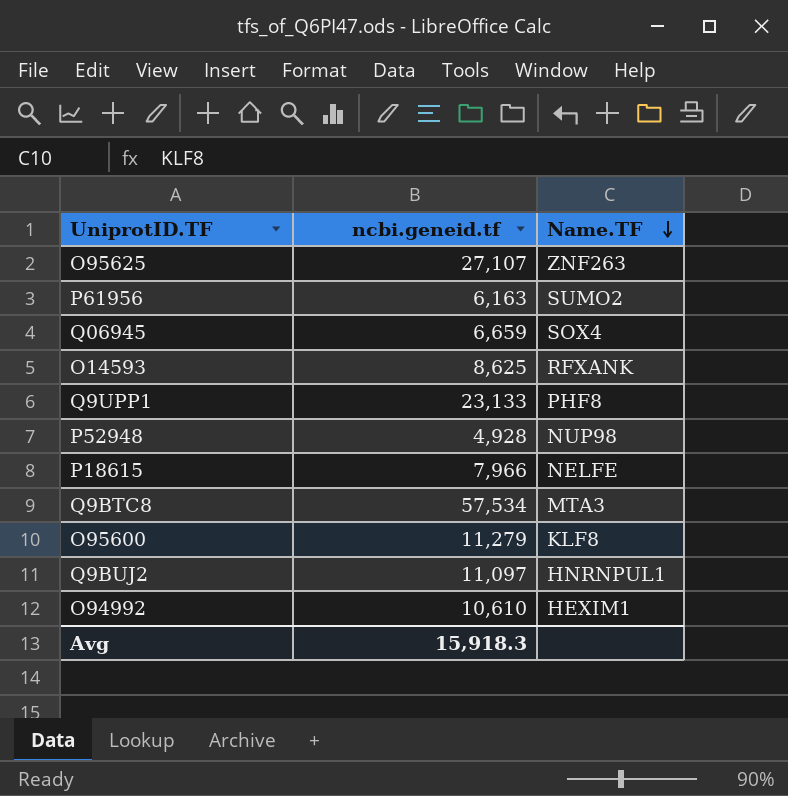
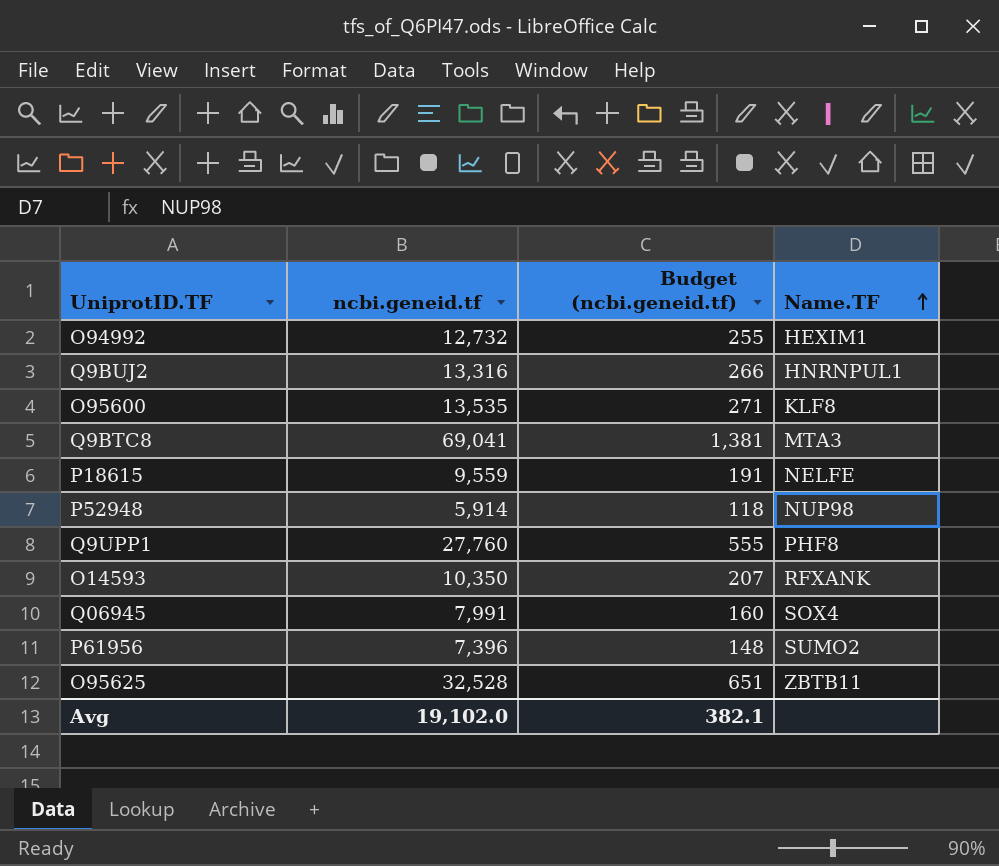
row order: Name.TF descending -> Name.TF ascending
column Budget (ncbi.geneid.tf) | formula: none -> [ncbi.geneid.tf] * 0.02
O94992 | ncbi.geneid.tf: 10,610 -> 12,732
Q9BUJ2 | ncbi.geneid.tf: 11,097 -> 13,316
O95600 | ncbi.geneid.tf: 11,279 -> 13,535
Q9BTC8 | ncbi.geneid.tf: 57,534 -> 69,041
P18615 | ncbi.geneid.tf: 7,966 -> 9,559
P52948 | ncbi.geneid.tf: 4,928 -> 5,914
Q9UPP1 | ncbi.geneid.tf: 23,133 -> 27,760
O14593 | ncbi.geneid.tf: 8,625 -> 10,350
Q06945 | ncbi.geneid.tf: 6,659 -> 7,991
P61956 | ncbi.geneid.tf: 6,163 -> 7,396
O95625 | ncbi.geneid.tf: 27,107 -> 32,528
O95625 | Name.TF: ZNF263 -> ZBTB11
Avg | ncbi.geneid.tf: 15,918.3 -> 19,102.0

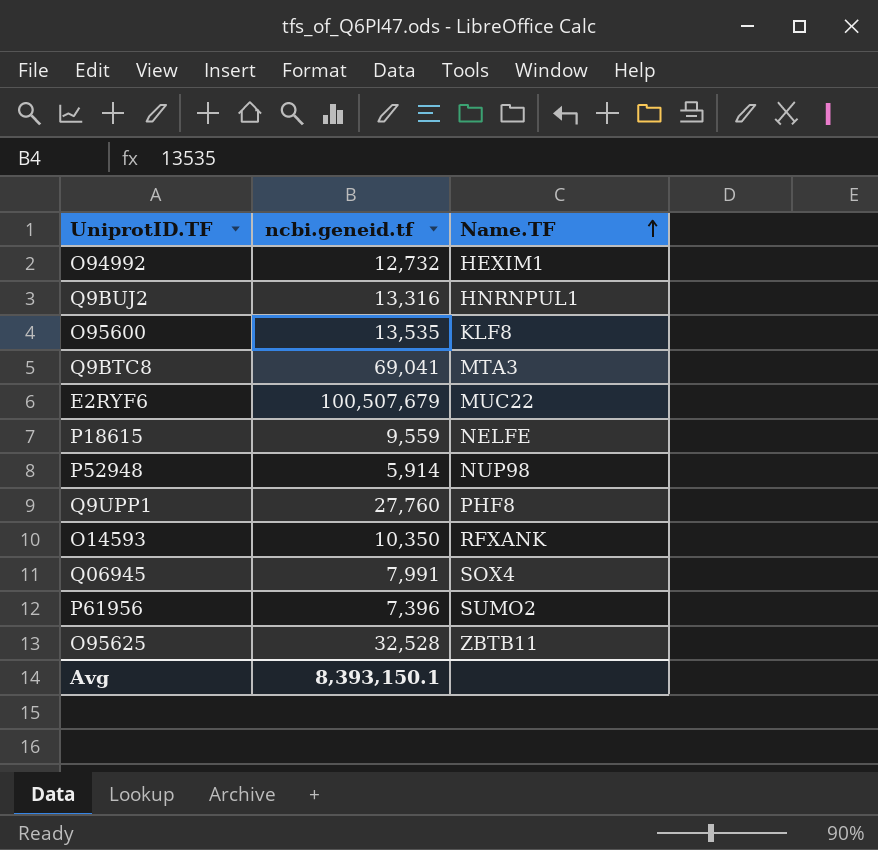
column Budget (ncbi.geneid.tf) | formula: [ncbi.geneid.tf] * 0.02 -> none
row E2RYF6: none -> 100,507,679 | MUC22
Avg | ncbi.geneid.tf: 19,102.0 -> 8,393,150.1

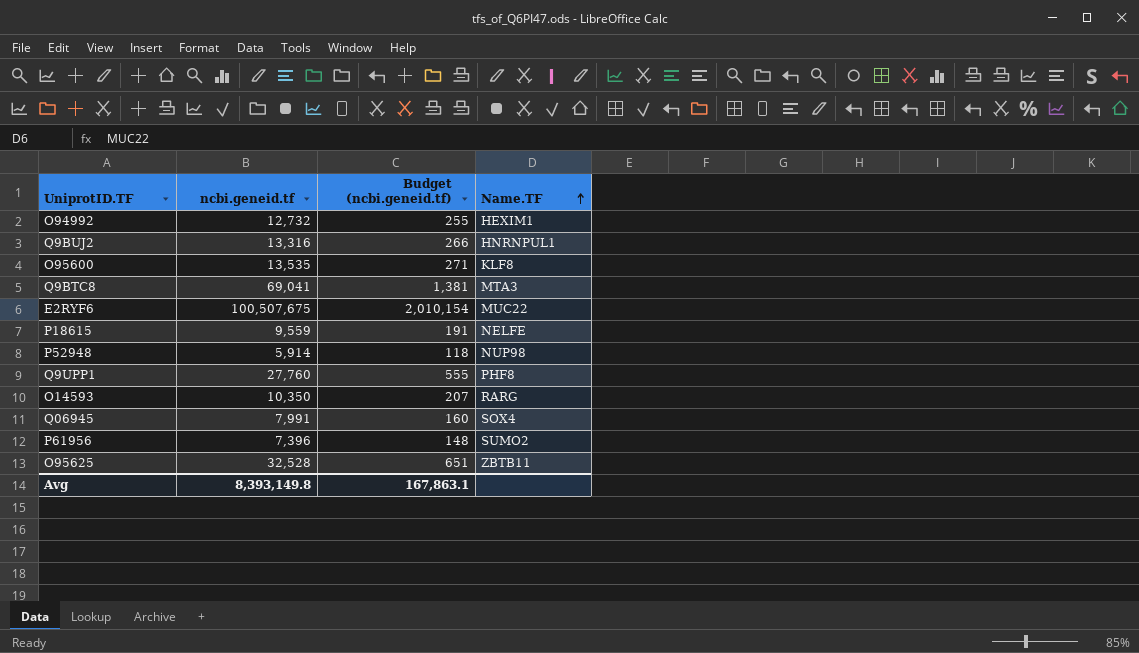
column Budget (ncbi.geneid.tf) | formula: none -> [ncbi.geneid.tf] * 0.02
E2RYF6 | ncbi.geneid.tf: 100,507,679 -> 100,507,675
O14593 | Name.TF: RFXANK -> RARG
Avg | ncbi.geneid.tf: 8,393,150.1 -> 8,393,149.8

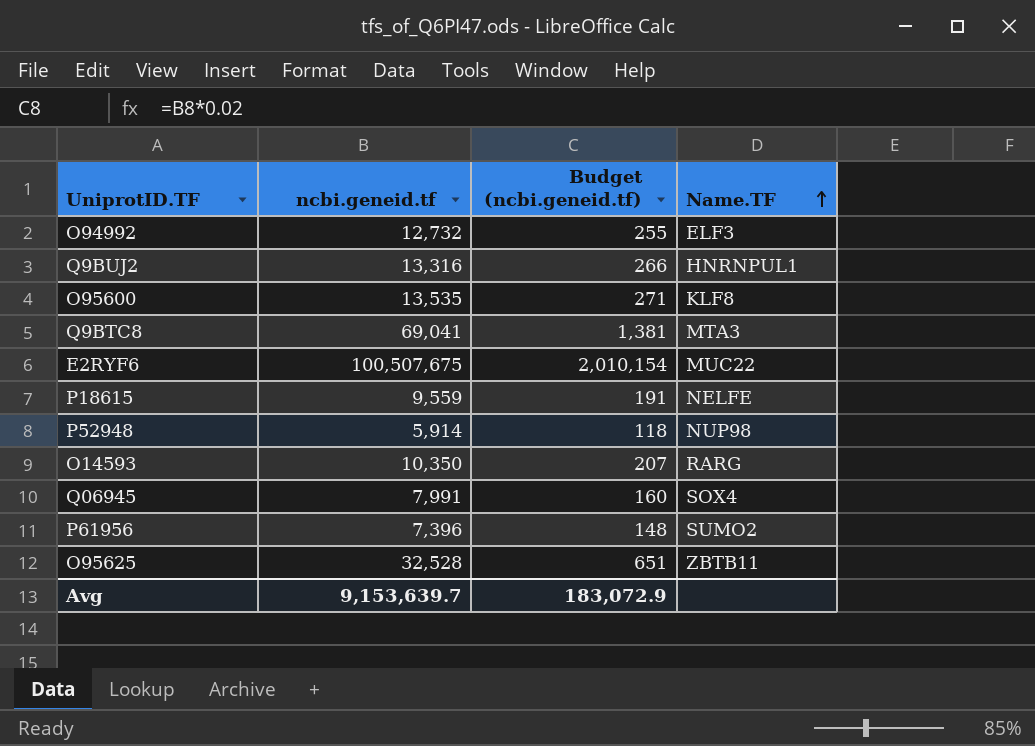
row Q9UPP1: 27,760 | 555 | PHF8 -> none
O94992 | Name.TF: HEXIM1 -> ELF3
Avg | ncbi.geneid.tf: 8,393,149.8 -> 9,153,639.7
Avg | Budget (ncbi.geneid.tf): 167,863.1 -> 183,072.9

